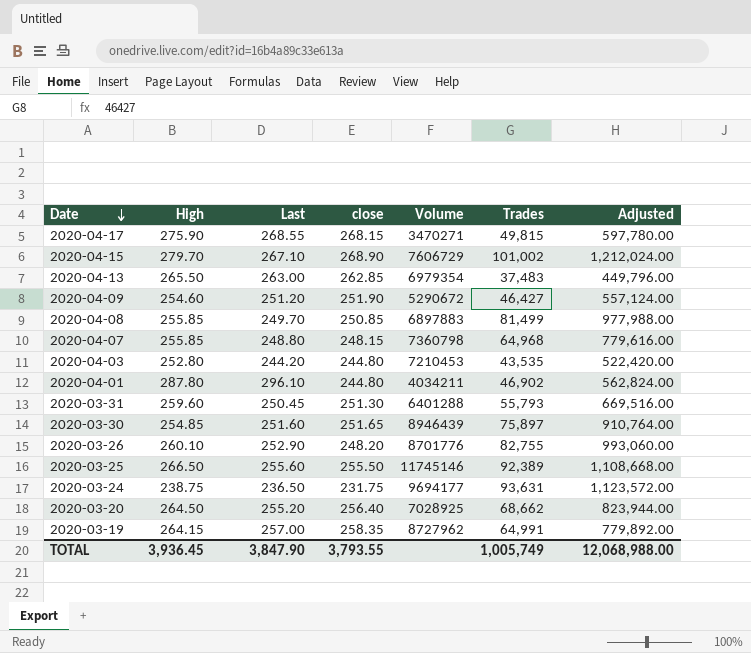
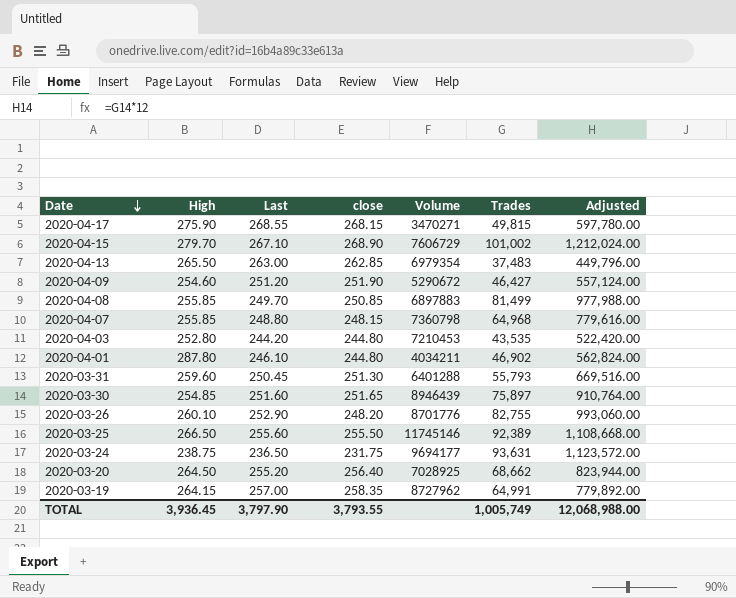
2020-04-01 | Last: 296.10 -> 246.10
TOTAL | Last: 3,847.90 -> 3,797.90

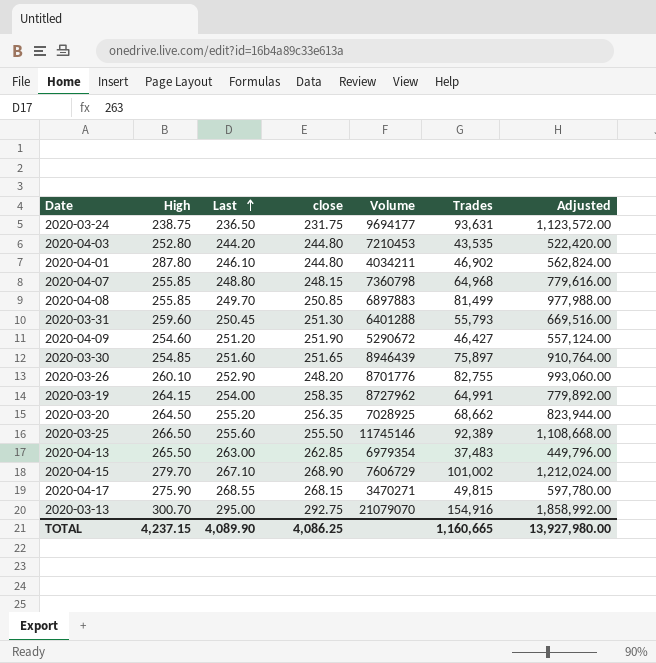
row order: Date descending -> Last ascending
2020-03-19 | Last: 257.00 -> 254.00
2020-03-20 | close: 256.40 -> 256.35
row 2020-03-13: none -> 300.70 | 295.00 | 292.75 | 21079070 | 154,916 | 1,858,992.00
TOTAL | High: 3,936.45 -> 4,237.15
TOTAL | Last: 3,797.90 -> 4,089.90
TOTAL | close: 3,793.55 -> 4,086.25
TOTAL | Trades: 1,005,749 -> 1,160,665
TOTAL | Adjusted: 12,068,988.00 -> 13,927,980.00

